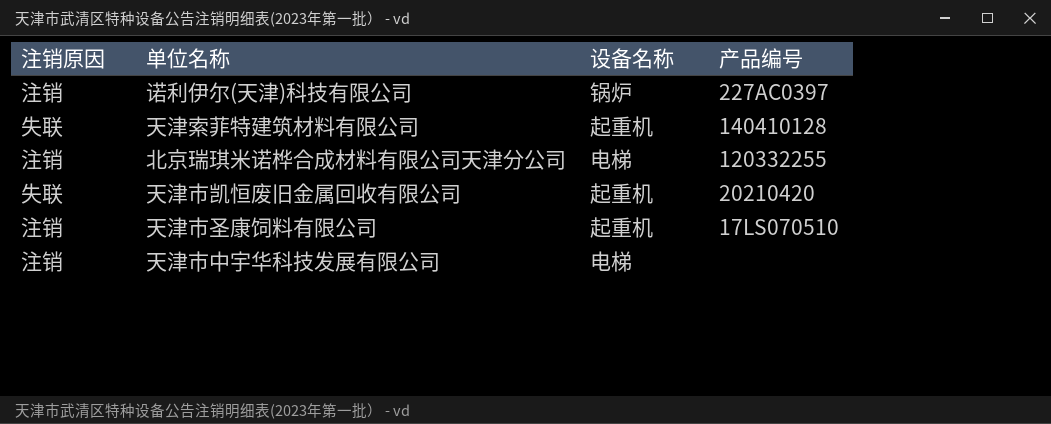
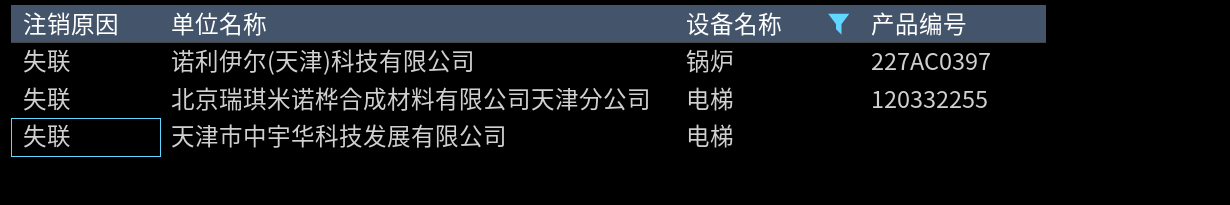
filter: none -> 设备名称 != 起重机
诺利伊尔(天津)科技有限公司 | 注销原因: 注销 -> 失联
北京瑞琪米诺桦合成材料有限公司天津分公司 | 注销原因: 注销 -> 失联
天津市中宇华科技发展有限公司 | 注销原因: 注销 -> 失联

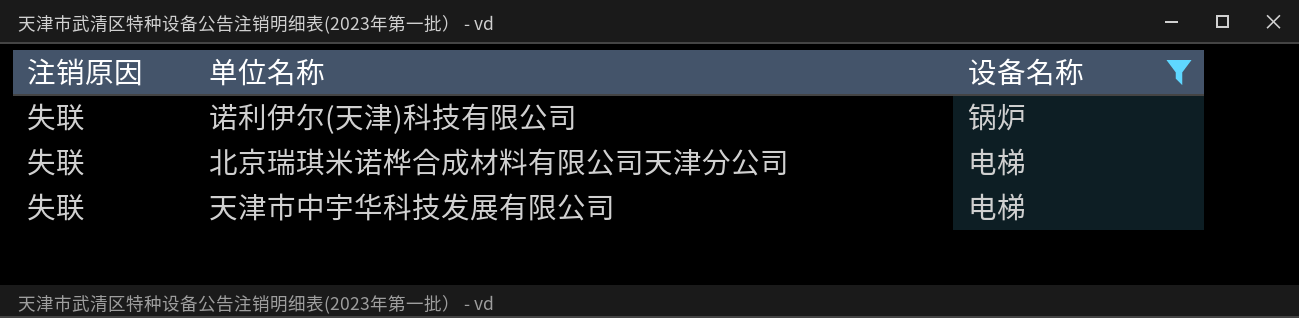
column 产品编号 | position: 4 -> none

